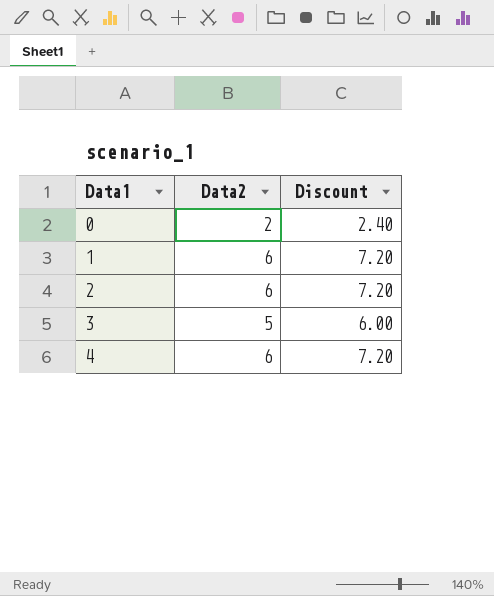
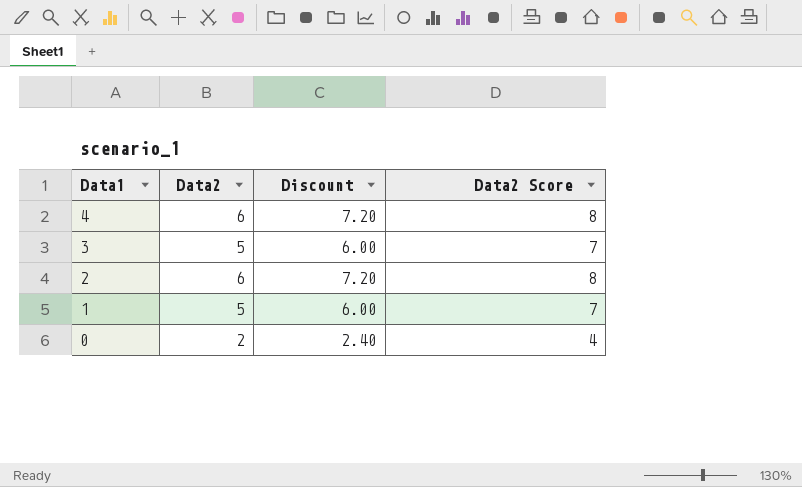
row order: Data1 ascending -> Data1 descending
column Data2 Score | formula: none -> [Data2] + 2
1 | Data2: 6 -> 5
1 | Discount: 7.20 -> 6.00

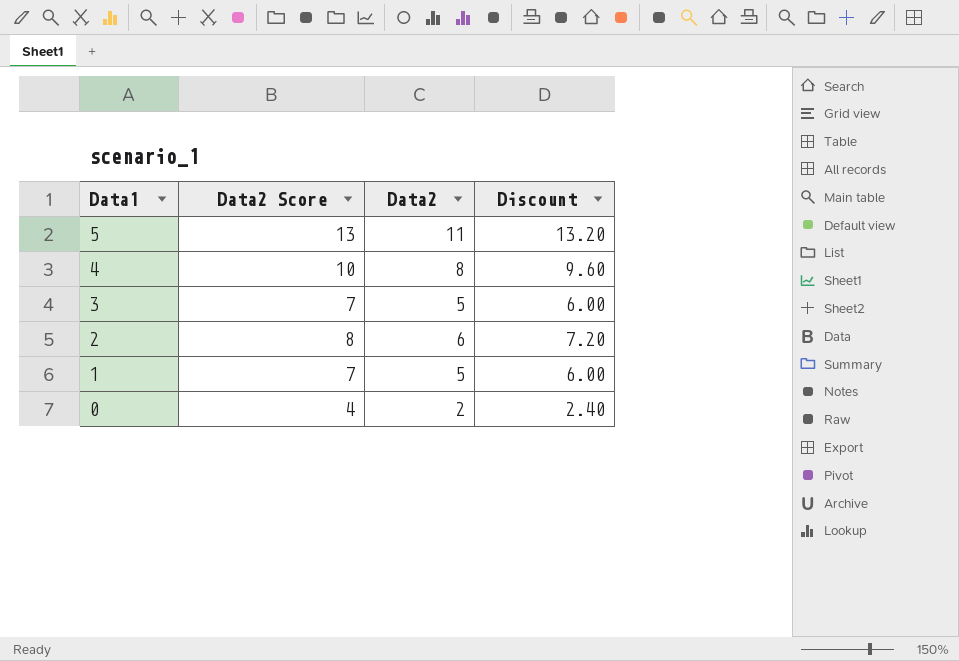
column Data2 Score | position: 4 -> 2
row 5: none -> 13 | 11 | 13.20
4 | Data2 Score: 8 -> 10
4 | Data2: 6 -> 8
4 | Discount: 7.20 -> 9.60

